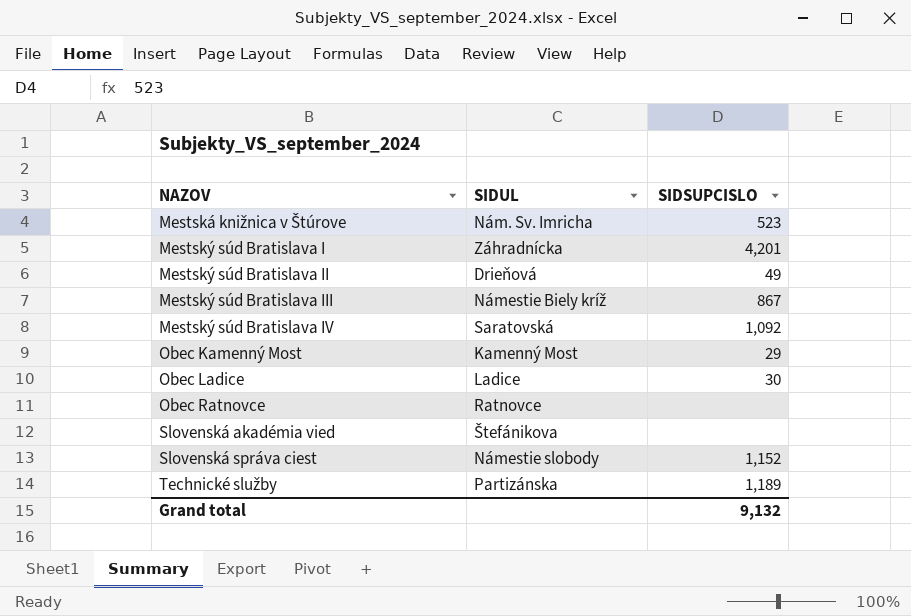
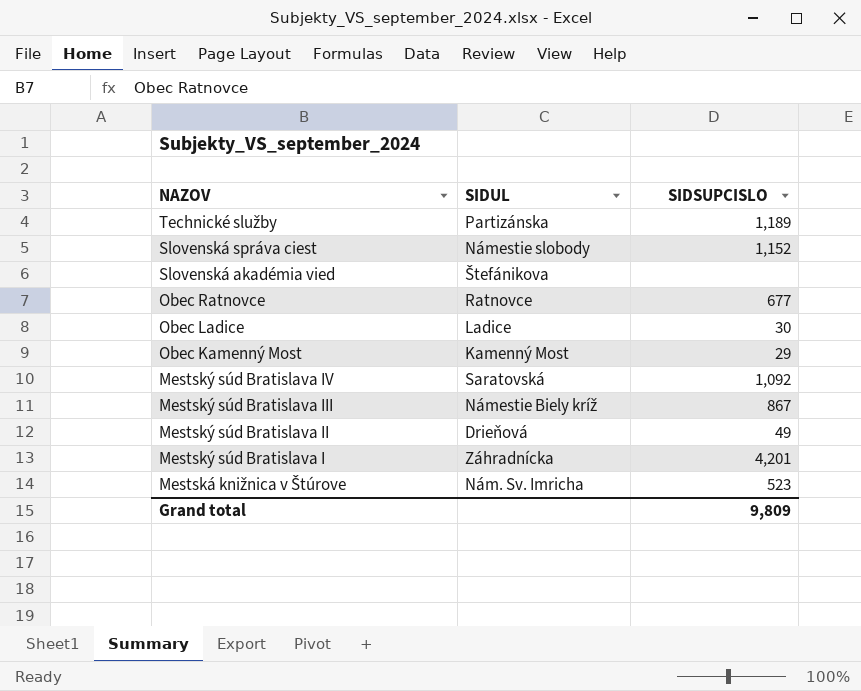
row order: NAZOV ascending -> NAZOV descending
Obec Ratnovce | SIDSUPCISLO: none -> 677
Grand total | SIDSUPCISLO: 9,132 -> 9,809

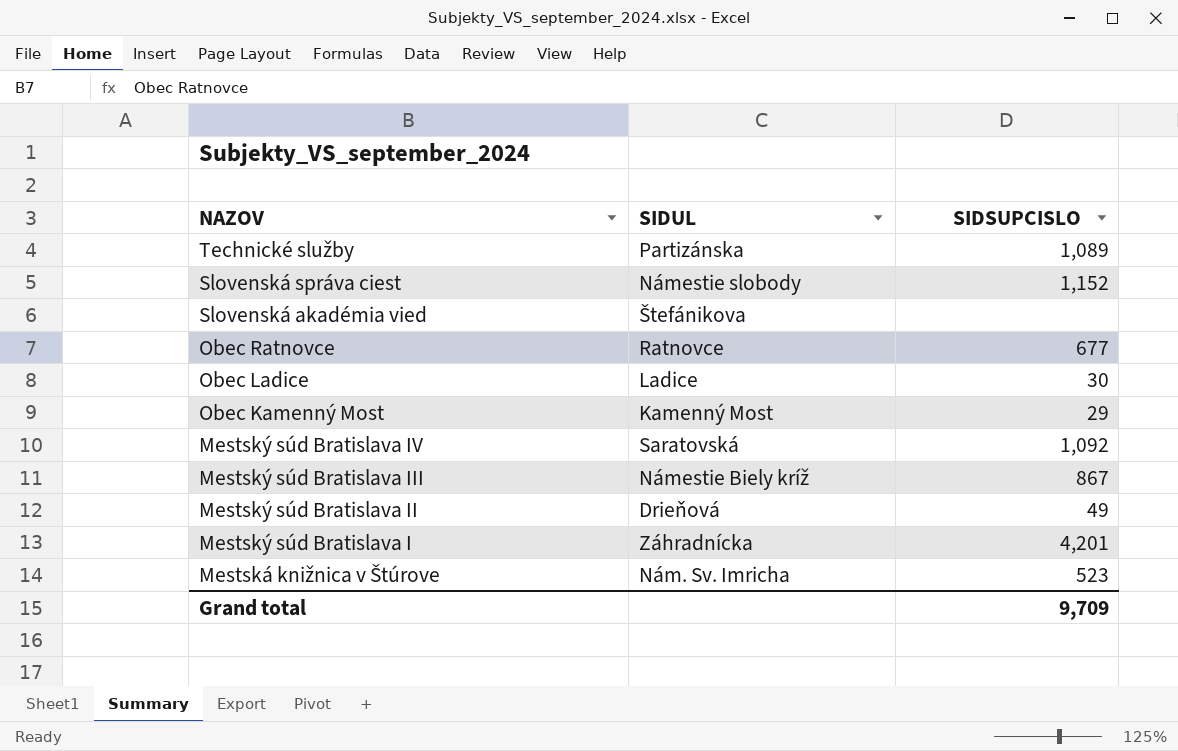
Technické služby | SIDSUPCISLO: 1,189 -> 1,089
Grand total | SIDSUPCISLO: 9,809 -> 9,709

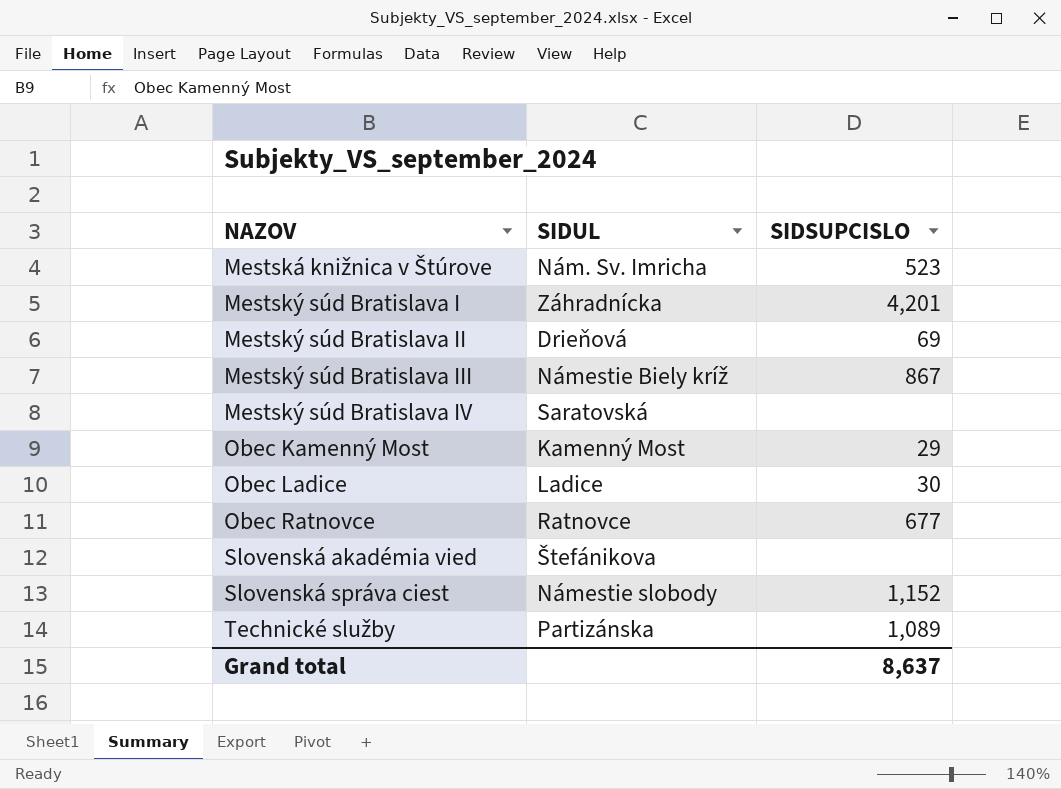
row order: NAZOV descending -> NAZOV ascending
Mestský súd Bratislava II | SIDSUPCISLO: 49 -> 69
Mestský súd Bratislava IV | SIDSUPCISLO: 1,092 -> none
Grand total | SIDSUPCISLO: 9,709 -> 8,637

